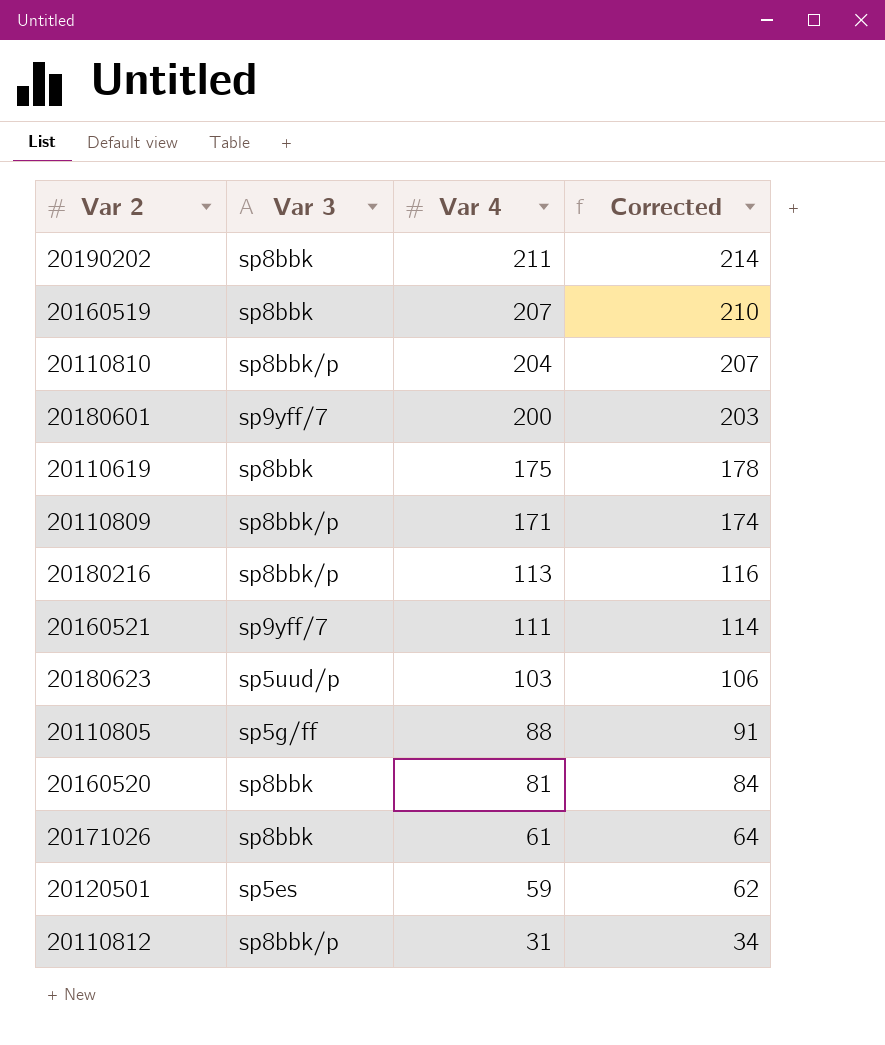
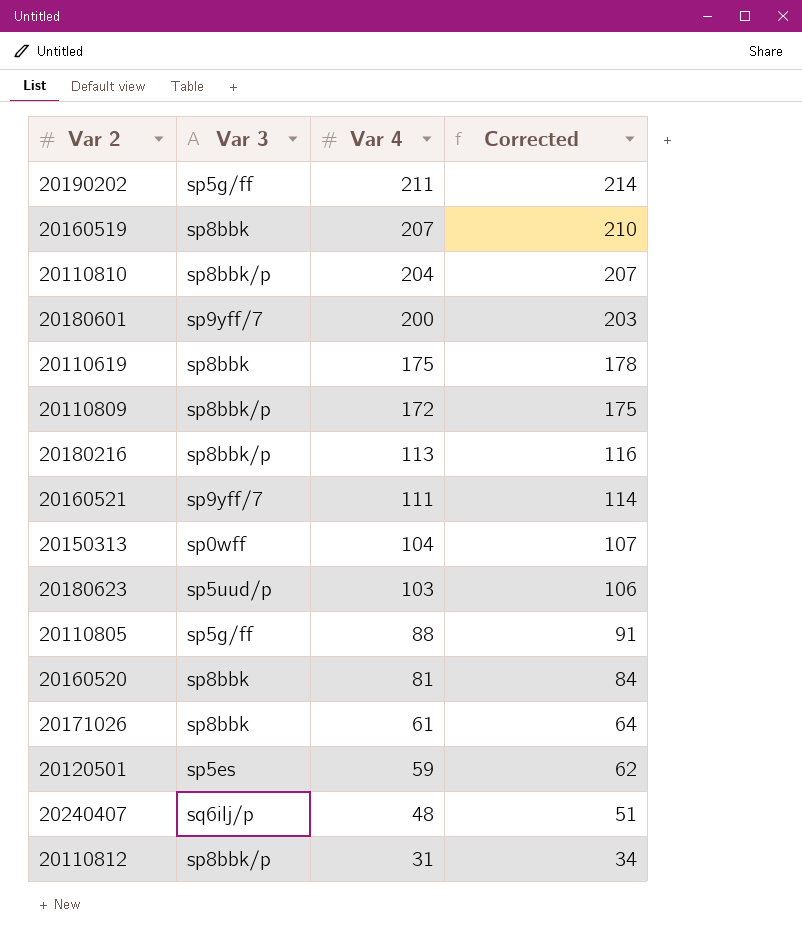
20190202 | Var 3: sp8bbk -> sp5g/ff
20110809 | Var 4: 171 -> 172
20110809 | Corrected: 174 -> 175
row 20150313: none -> sp0wff | 104 | 107
row 20240407: none -> sq6ilj/p | 48 | 51

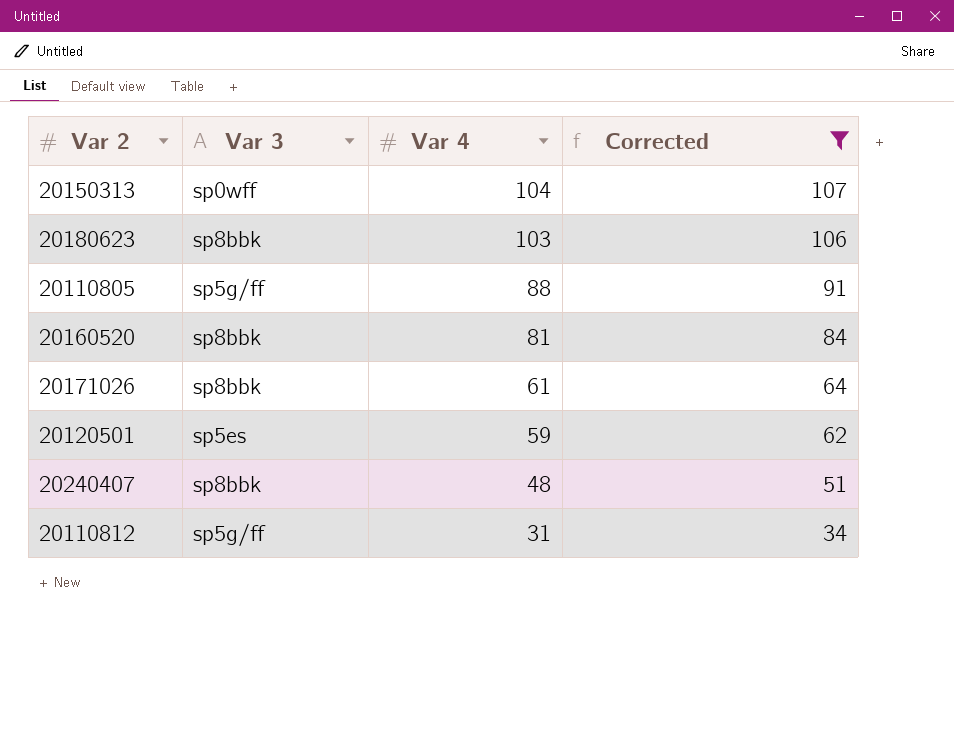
filter: none -> Corrected <= 107
20180623 | Var 3: sp5uud/p -> sp8bbk
20240407 | Var 3: sq6ilj/p -> sp8bbk
20110812 | Var 3: sp8bbk/p -> sp5g/ff

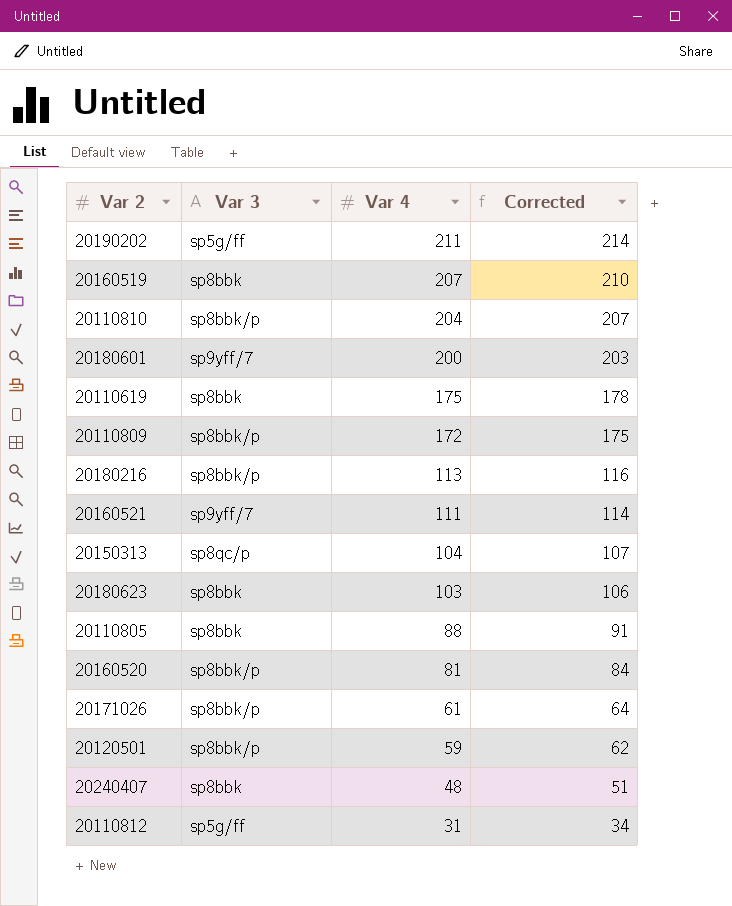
filter: Corrected <= 107 -> none
20150313 | Var 3: sp0wff -> sp8qc/p
20110805 | Var 3: sp5g/ff -> sp8bbk
20160520 | Var 3: sp8bbk -> sp8bbk/p
20171026 | Var 3: sp8bbk -> sp8bbk/p
20120501 | Var 3: sp5es -> sp8bbk/p

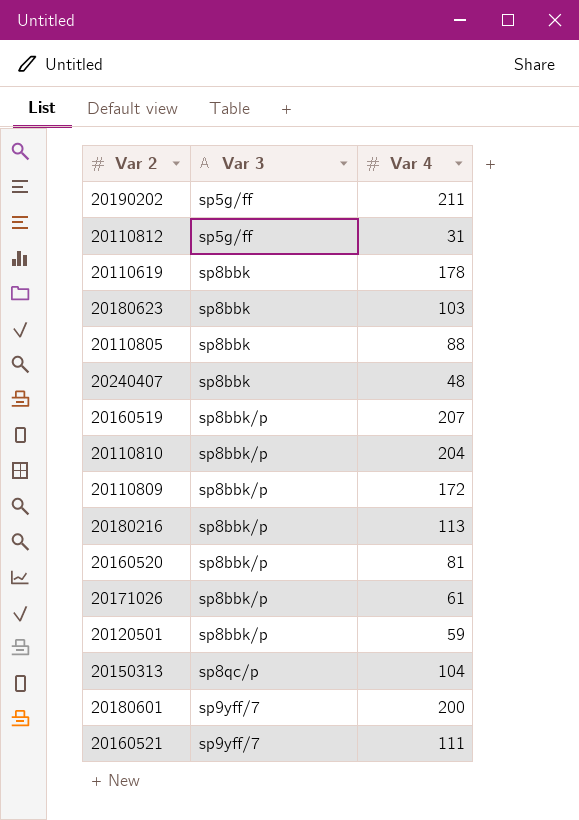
row order: Var 4 descending -> Var 3 ascending
column Corrected | formula: [Var 4] + 3 -> none
20110619 | Var 4: 175 -> 178
20160519 | Var 3: sp8bbk -> sp8bbk/p

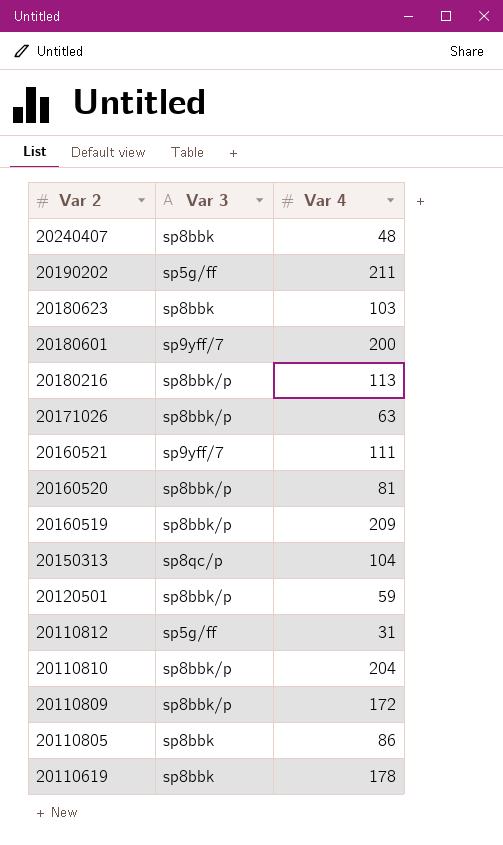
row order: Var 3 ascending -> Var 2 descending
20171026 | Var 4: 61 -> 63
20160519 | Var 4: 207 -> 209
20110805 | Var 4: 88 -> 86

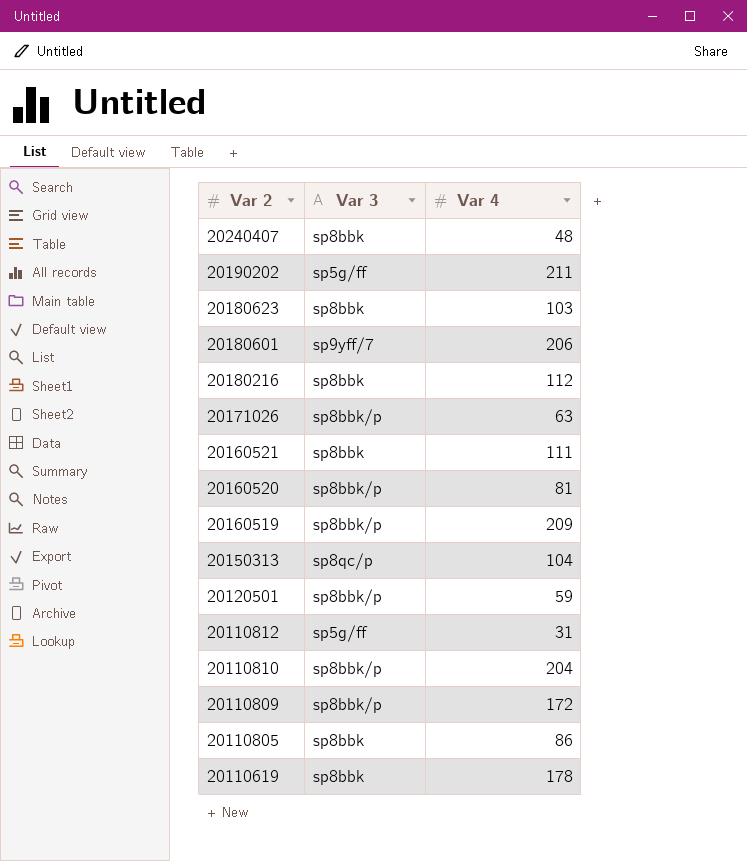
20180601 | Var 4: 200 -> 206
20180216 | Var 3: sp8bbk/p -> sp8bbk
20180216 | Var 4: 113 -> 112
20160521 | Var 3: sp9yff/7 -> sp8bbk

